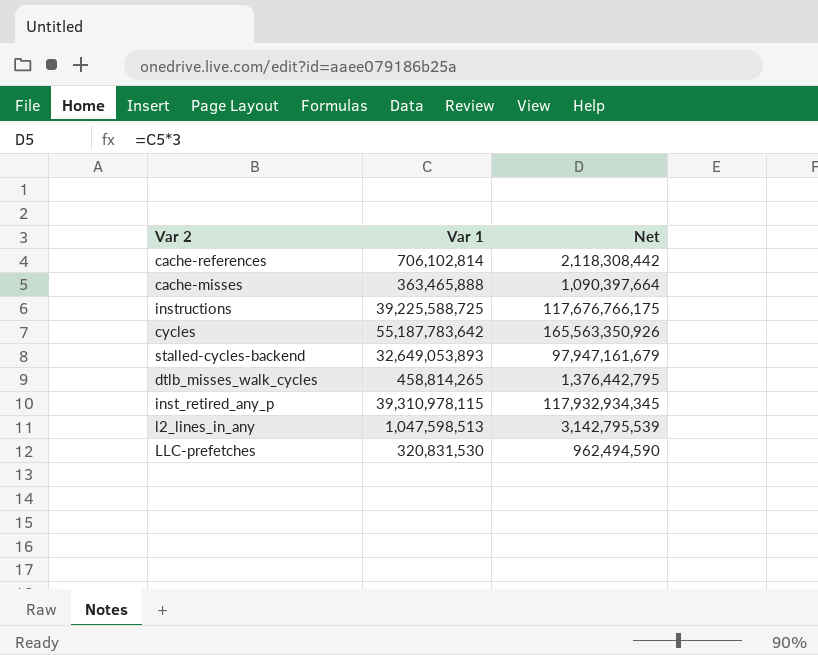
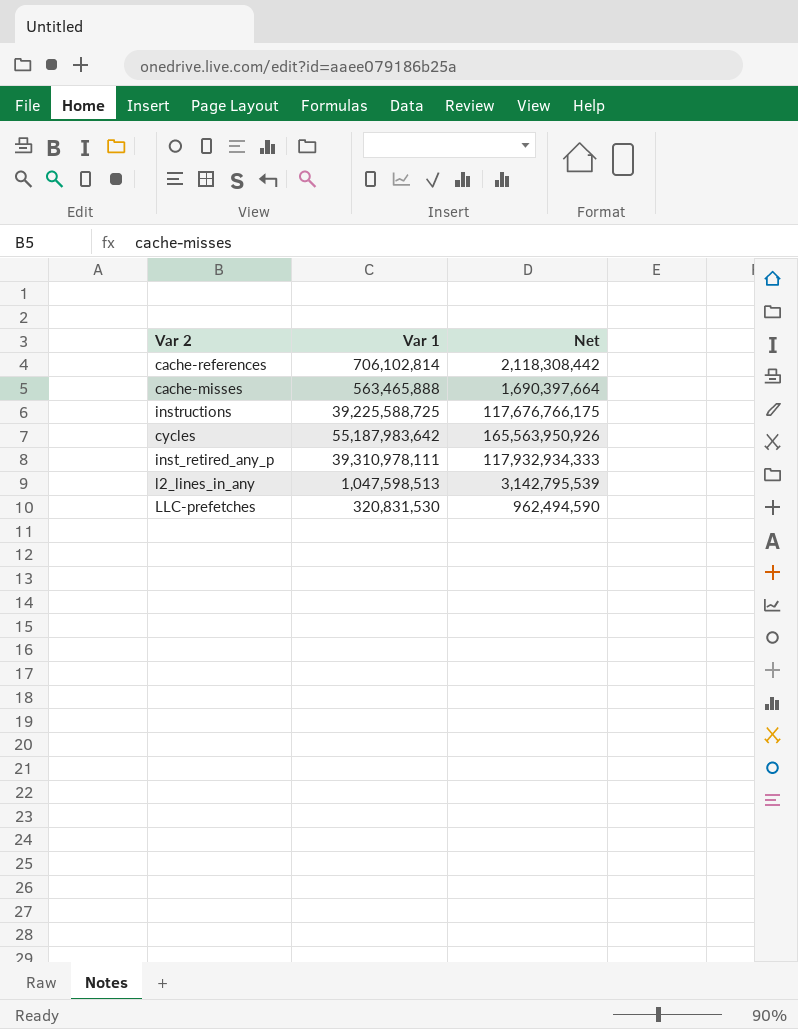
row stalled-cycles-backend: 32,649,053,893 | 97,947,161,679 -> none
row dtlb_misses_walk_cycles: 458,814,265 | 1,376,442,795 -> none
cache-misses | Var 1: 363,465,888 -> 563,465,888
cache-misses | Net: 1,090,397,664 -> 1,690,397,664
cycles | Var 1: 55,187,783,642 -> 55,187,983,642
cycles | Net: 165,563,350,926 -> 165,563,950,926
inst_retired_any_p | Var 1: 39,310,978,115 -> 39,310,978,111
inst_retired_any_p | Net: 117,932,934,345 -> 117,932,934,333

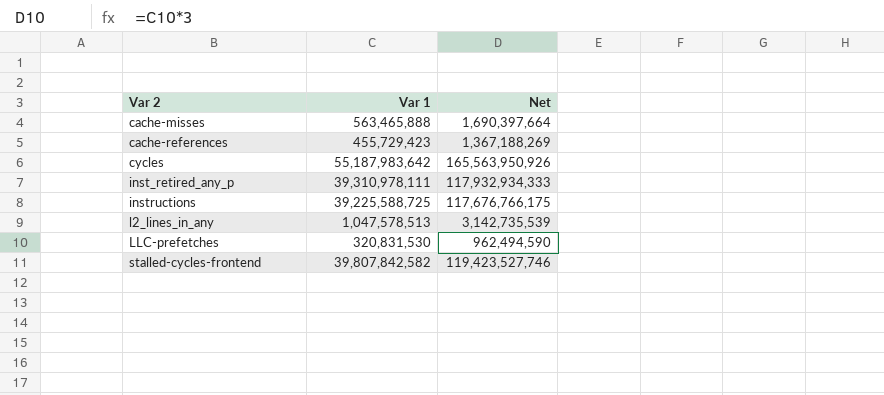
row order: none -> Var 2 ascending
cache-references | Var 1: 706,102,814 -> 455,729,423
cache-references | Net: 2,118,308,442 -> 1,367,188,269
l2_lines_in_any | Var 1: 1,047,598,513 -> 1,047,578,513
l2_lines_in_any | Net: 3,142,795,539 -> 3,142,735,539
row stalled-cycles-frontend: none -> 39,807,842,582 | 119,423,527,746

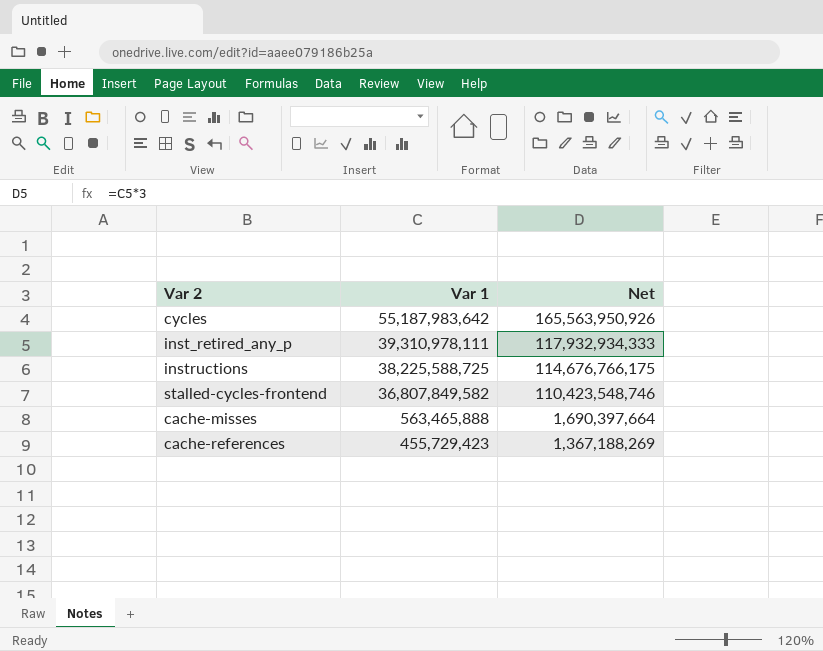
row order: Var 2 ascending -> Var 1 descending
row l2_lines_in_any: 1,047,578,513 | 3,142,735,539 -> none
row LLC-prefetches: 320,831,530 | 962,494,590 -> none
instructions | Var 1: 39,225,588,725 -> 38,225,588,725
instructions | Net: 117,676,766,175 -> 114,676,766,175
stalled-cycles-frontend | Var 1: 39,807,842,582 -> 36,807,849,582
stalled-cycles-frontend | Net: 119,423,527,746 -> 110,423,548,746

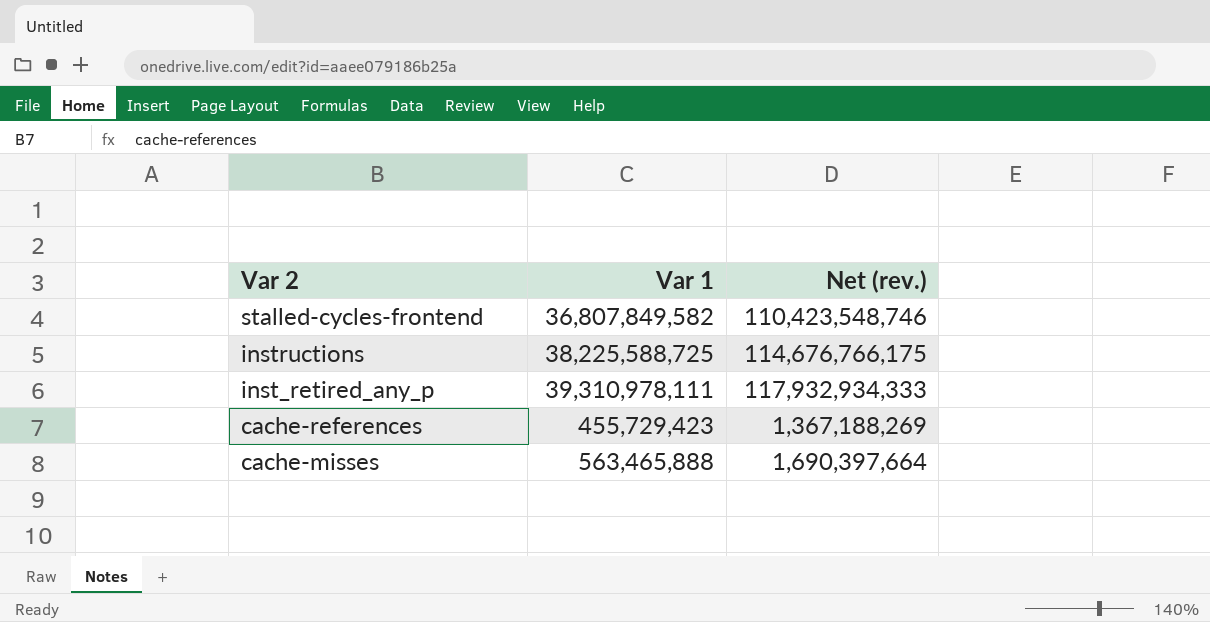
row order: Var 1 descending -> Var 2 descending
column name: Net -> Net (rev.)
row cycles: 55,187,983,642 | 165,563,950,926 -> none

